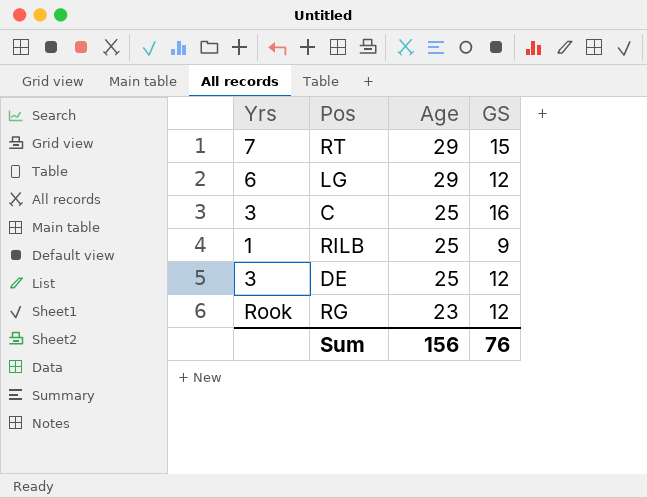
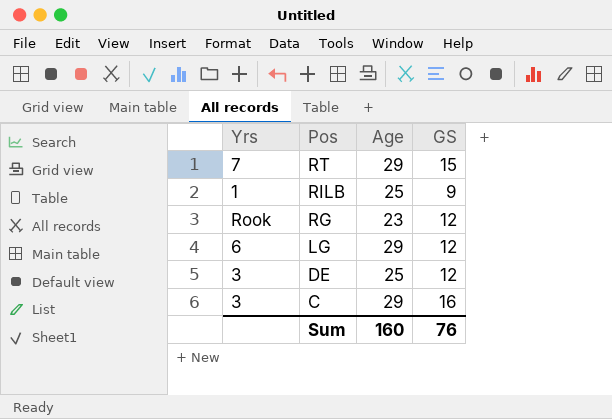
row order: Age descending -> Pos descending
C | Age: 25 -> 29
Sum | Age: 156 -> 160

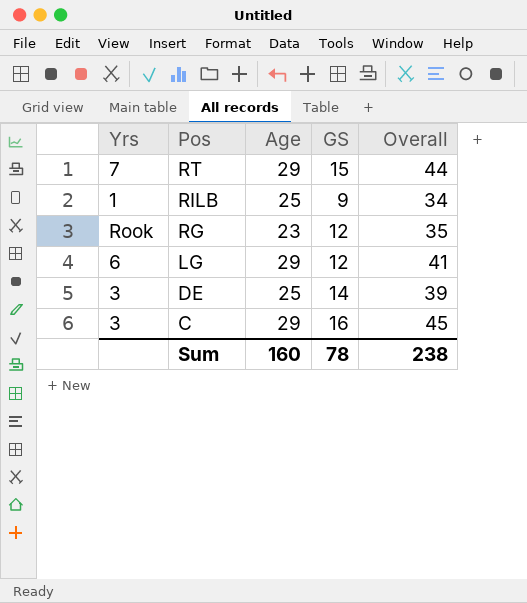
column Overall | formula: none -> [Age] + [GS]
DE | GS: 12 -> 14
Sum | GS: 76 -> 78

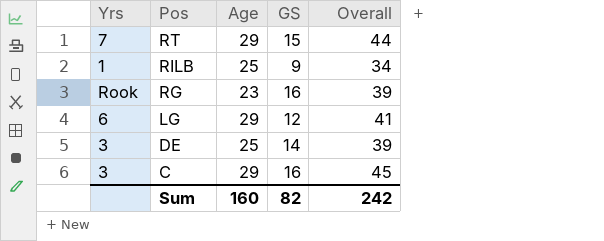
RG | GS: 12 -> 16
RG | Overall: 35 -> 39
Sum | GS: 78 -> 82
Sum | Overall: 238 -> 242

